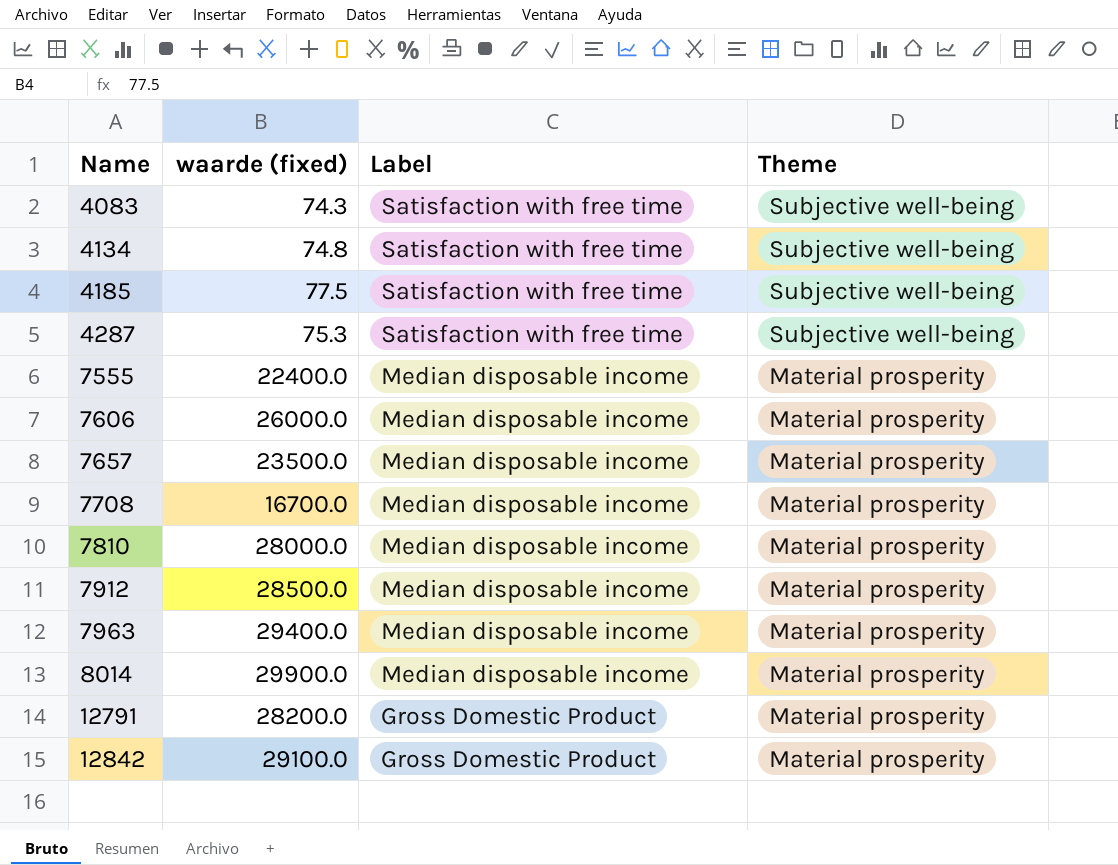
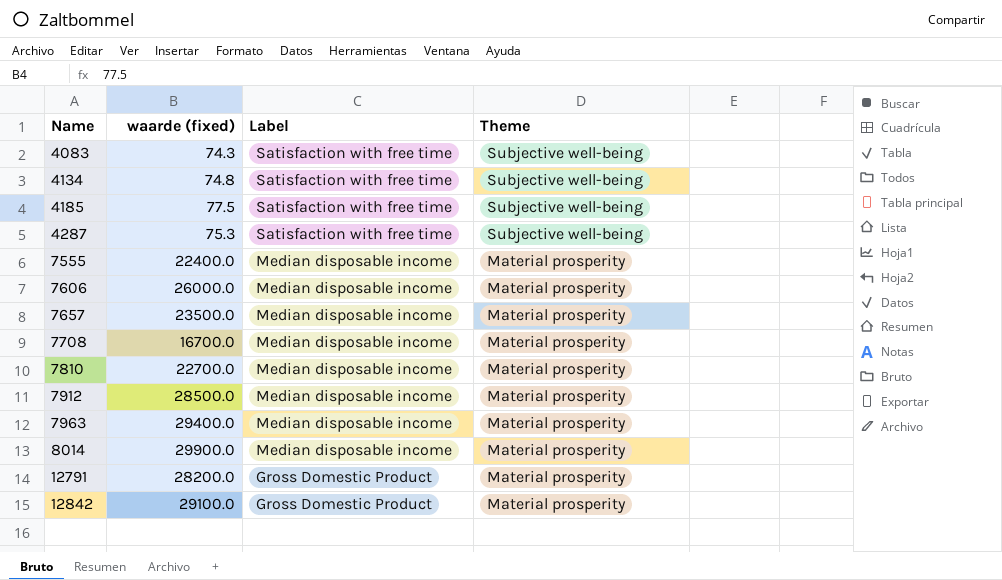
7810 | waarde (fixed): 28000.0 -> 22700.0

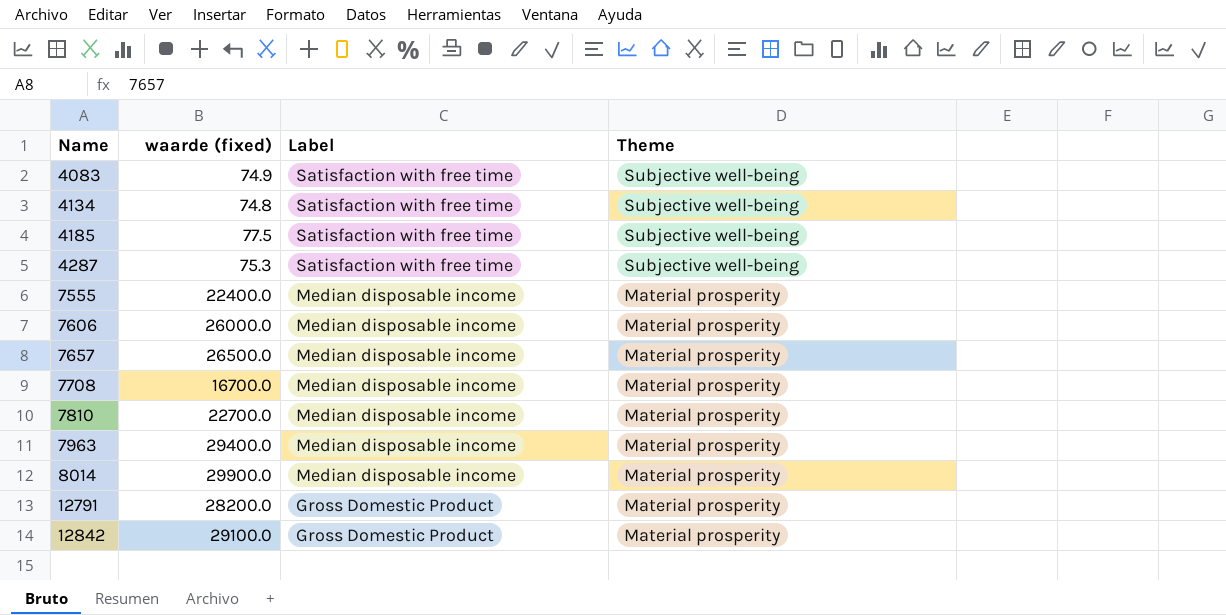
row 7912: 28500.0 | Median disposable income | Material prosperity -> none
4083 | waarde (fixed): 74.3 -> 74.9
7657 | waarde (fixed): 23500.0 -> 26500.0

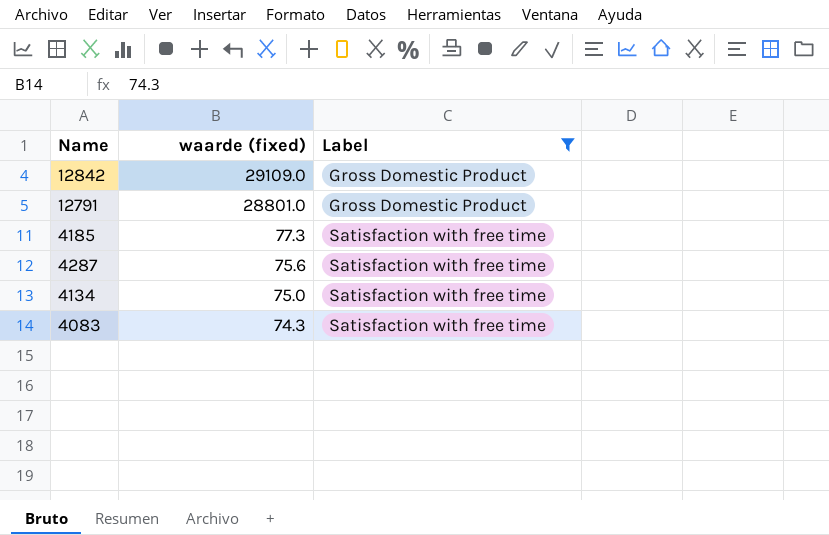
filter: none -> Label != Median disposable income
row order: Name ascending -> waarde (fixed) descending
column Theme | position: 4 -> none
12842 | waarde (fixed): 29100.0 -> 29109.0
12791 | waarde (fixed): 28200.0 -> 28801.0
4185 | waarde (fixed): 77.5 -> 77.3
4287 | waarde (fixed): 75.3 -> 75.6
4134 | waarde (fixed): 74.8 -> 75.0
4083 | waarde (fixed): 74.9 -> 74.3

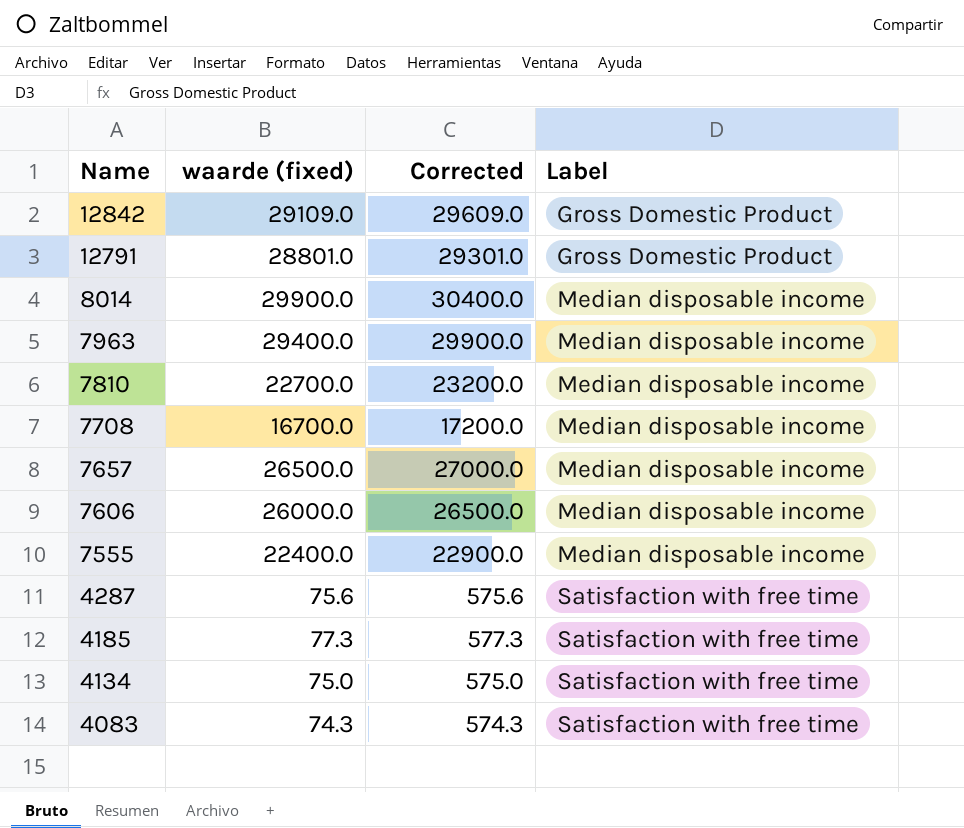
filter: Label != Median disposable income -> none
row order: waarde (fixed) descending -> Name descending
column Corrected | formula: none -> [waarde (fixed)] + 500

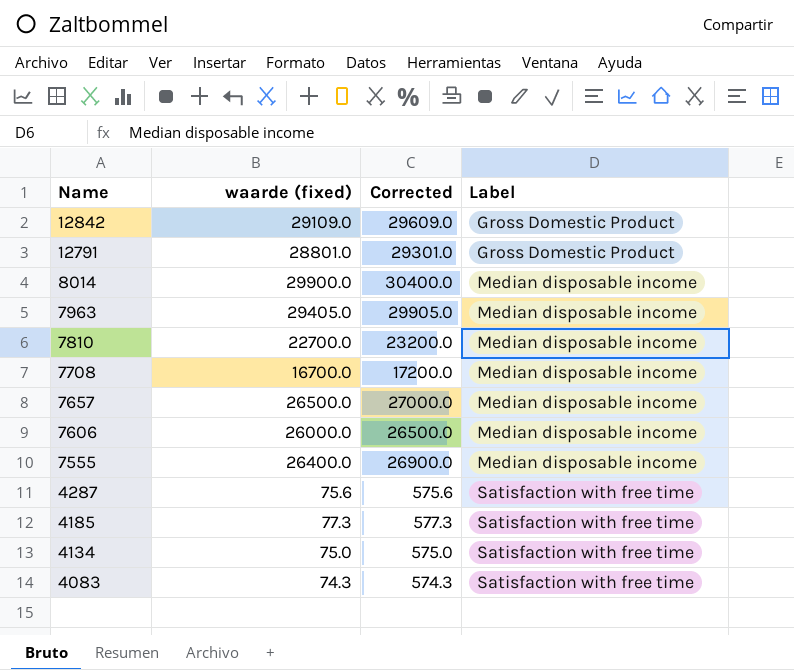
7963 | waarde (fixed): 29400.0 -> 29405.0
7963 | Corrected: 29900.0 -> 29905.0
7555 | waarde (fixed): 22400.0 -> 26400.0
7555 | Corrected: 22900.0 -> 26900.0

